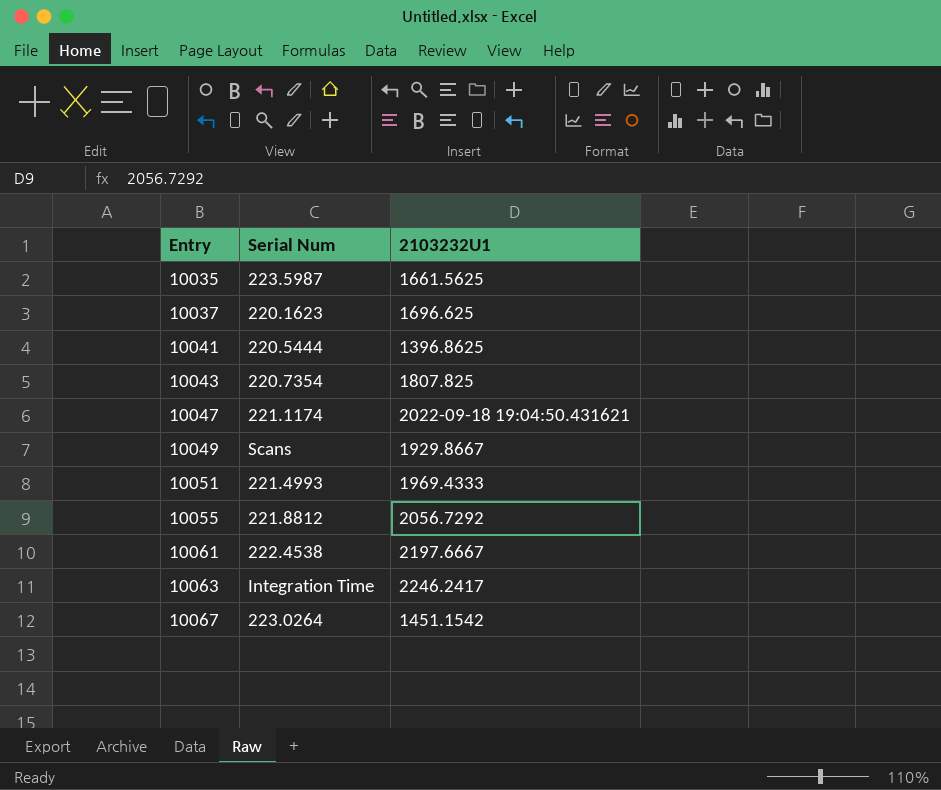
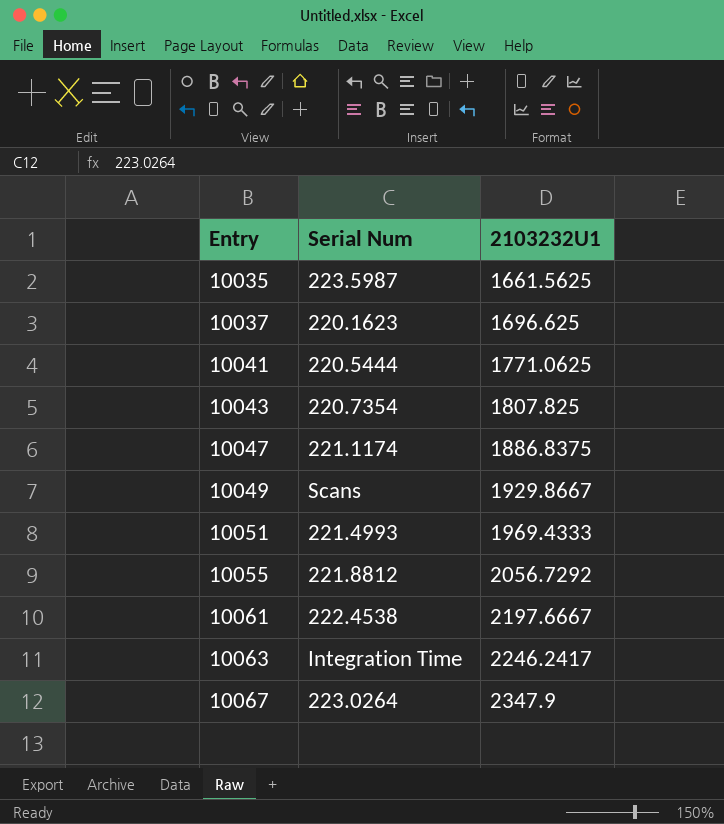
10041 | 2103232U1: 1396.8625 -> 1771.0625
10047 | 2103232U1: 2022-09-18 19:04:50.431621 -> 1886.8375
10067 | 2103232U1: 1451.1542 -> 2347.9

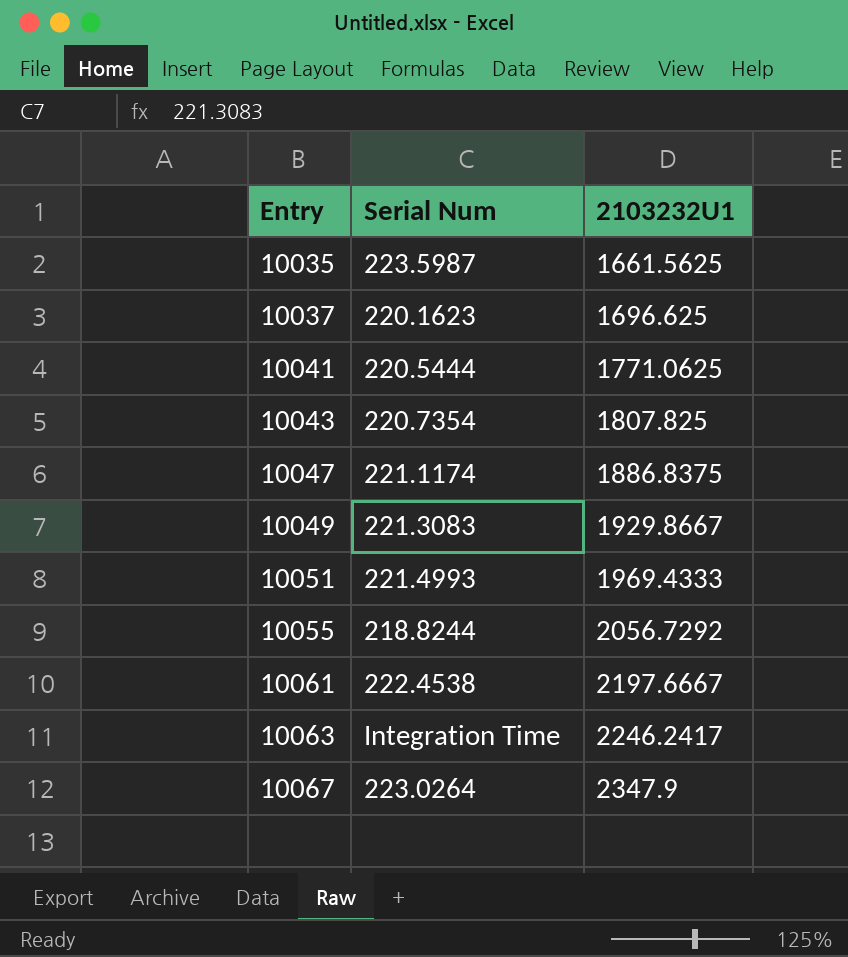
10049 | Serial Num: Scans -> 221.3083
10055 | Serial Num: 221.8812 -> 218.8244

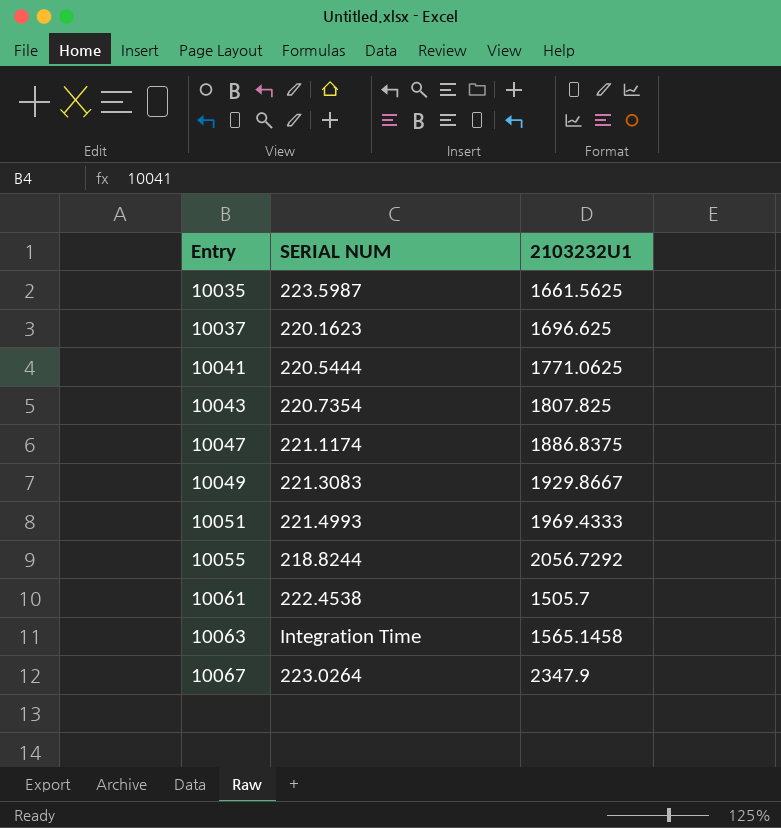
column name: Serial Num -> SERIAL NUM
10061 | 2103232U1: 2197.6667 -> 1505.7
10063 | 2103232U1: 2246.2417 -> 1565.1458

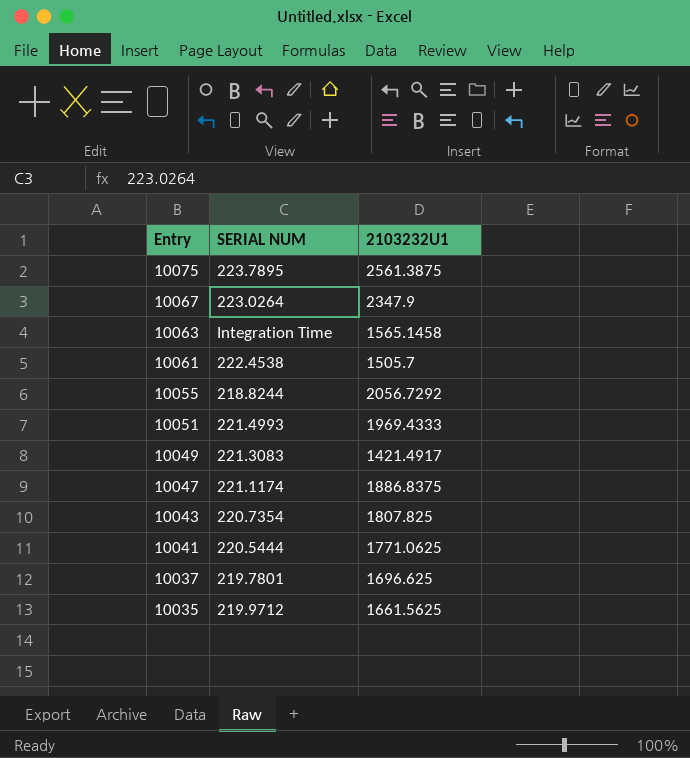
row order: Entry ascending -> Entry descending
row 10075: none -> 223.7895 | 2561.3875
10049 | 2103232U1: 1929.8667 -> 1421.4917
10037 | SERIAL NUM: 220.1623 -> 219.7801
10035 | SERIAL NUM: 223.5987 -> 219.9712

